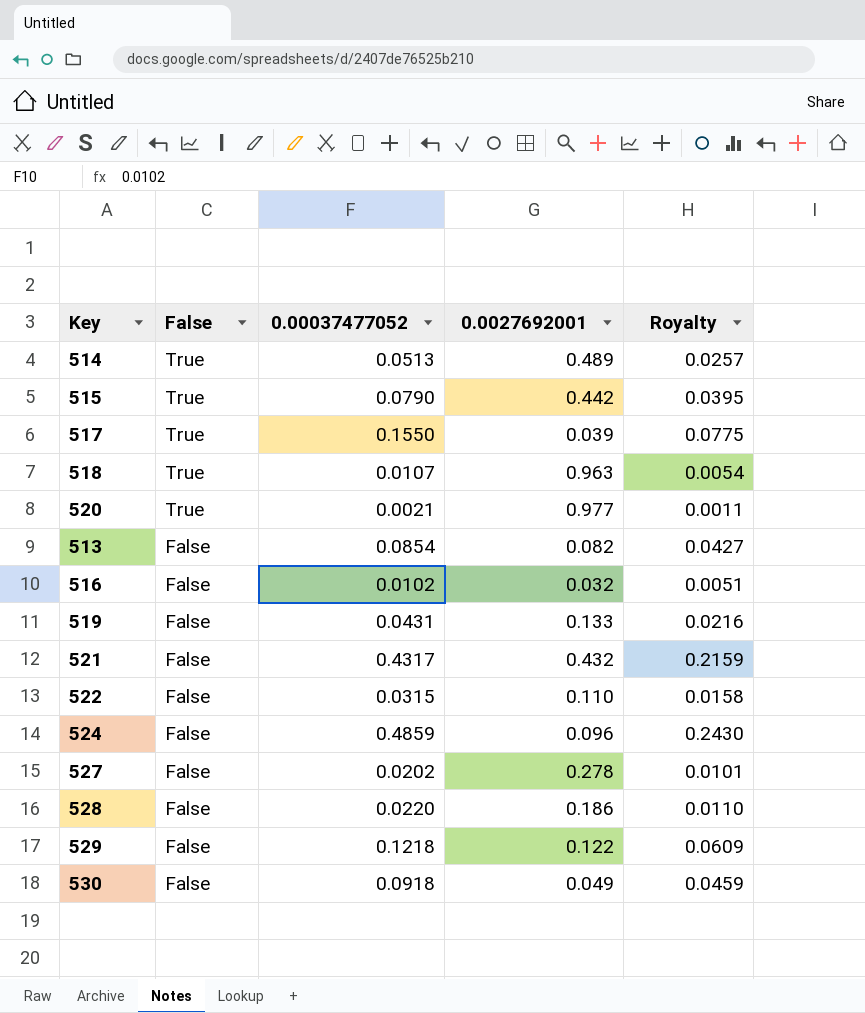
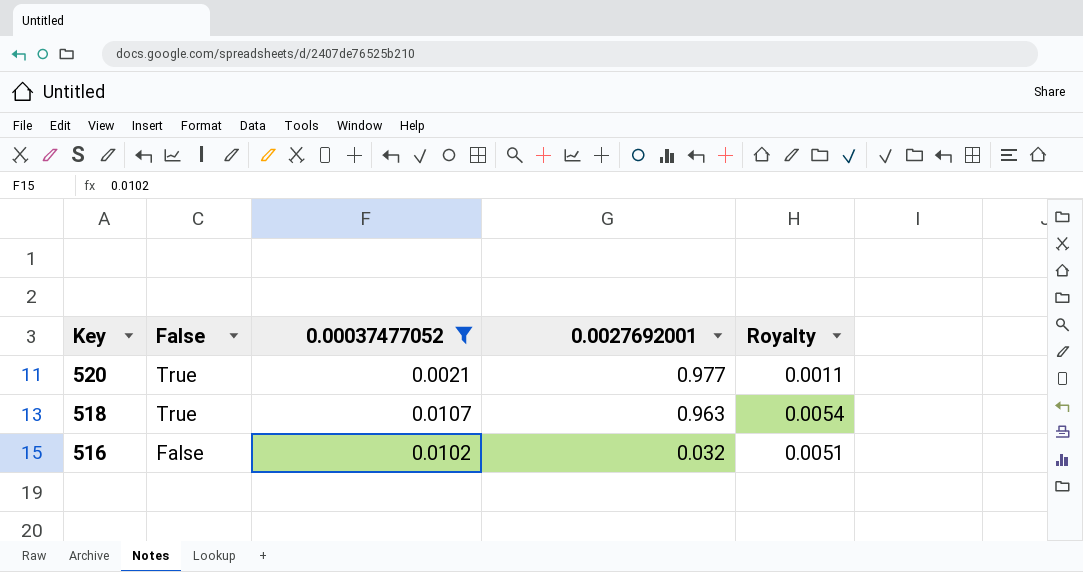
filter: none -> 0.00037477052 <= 0.0107
row order: False descending -> Key descending

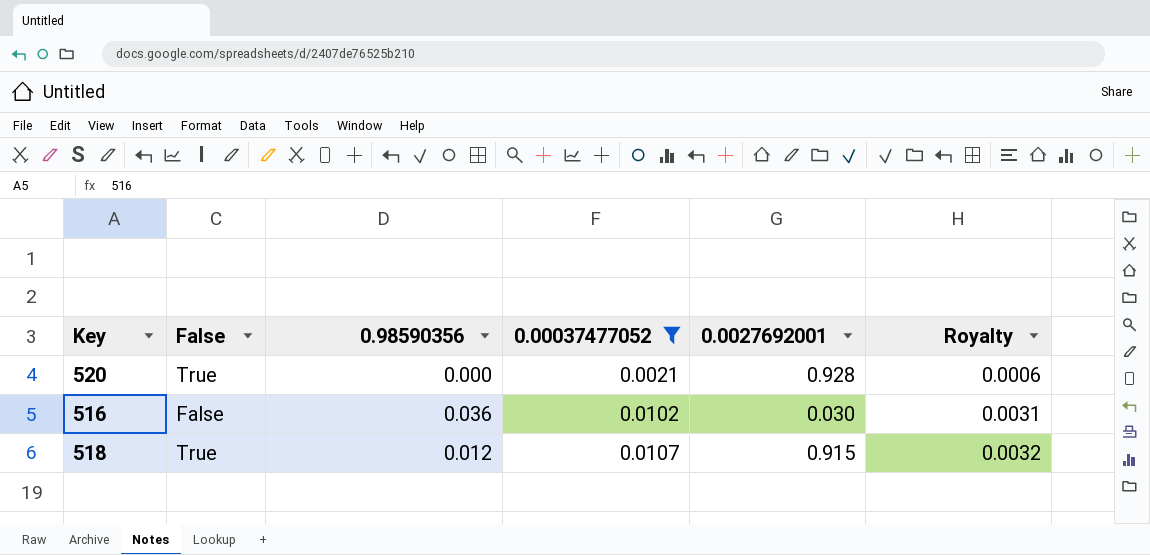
row order: Key descending -> 0.00037477052 ascending
column 0.98590356 | position: none -> 3
column Royalty | formula: [0.00037477052] * 0.5 -> [0.00037477052] * 0.3
520 | 0.0027692001: 0.977 -> 0.928
516 | 0.0027692001: 0.032 -> 0.030
518 | 0.0027692001: 0.963 -> 0.915

